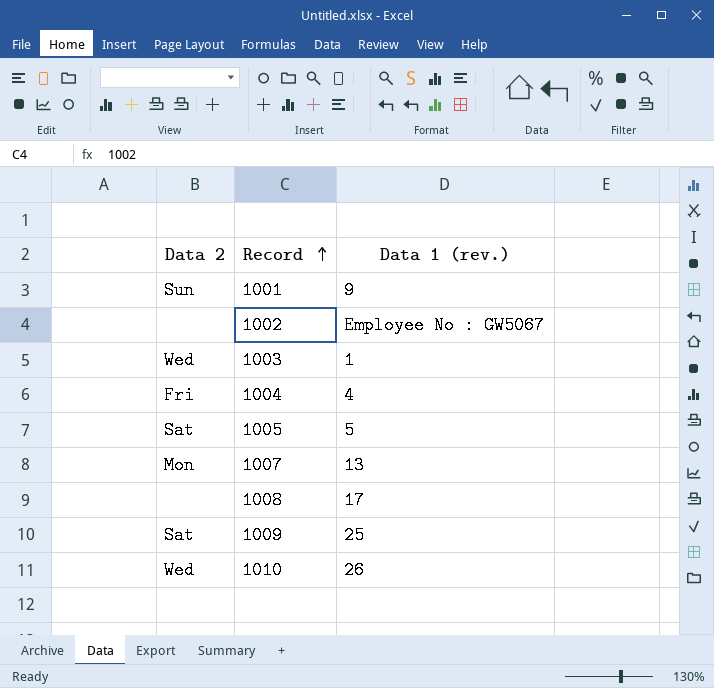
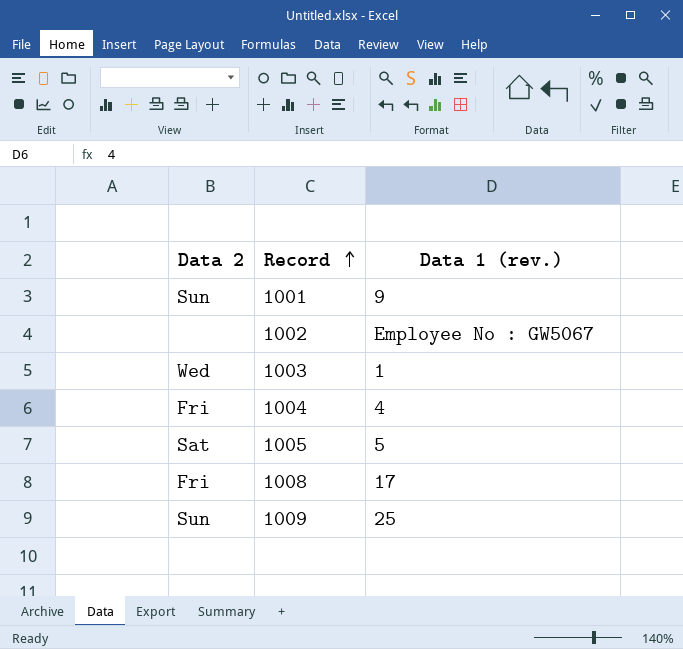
row 1007: Mon | 13 -> none
row 1010: Wed | 26 -> none
1008 | Data 2: none -> Fri
1009 | Data 2: Sat -> Sun

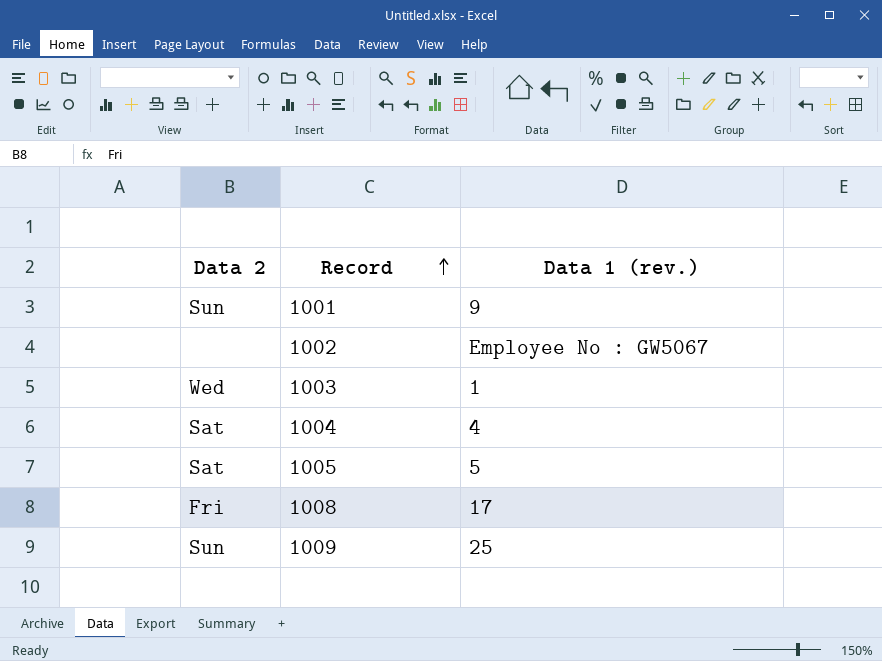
1004 | Data 2: Fri -> Sat

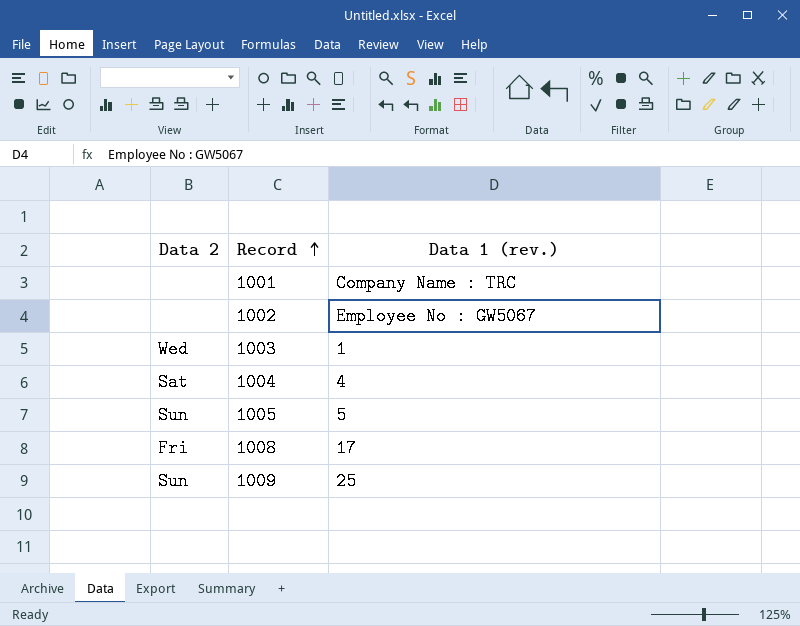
1001 | Data 2: Sun -> none
1001 | Data 1 (rev.): 9 -> Company Name : TRC
1005 | Data 2: Sat -> Sun

